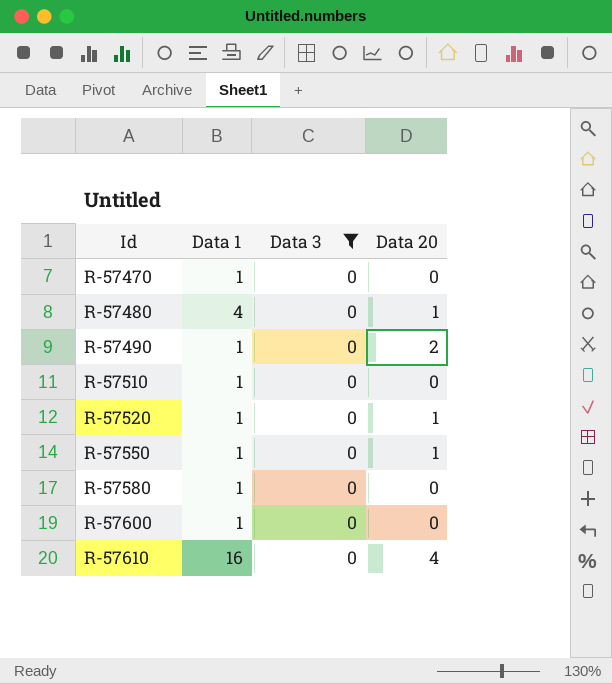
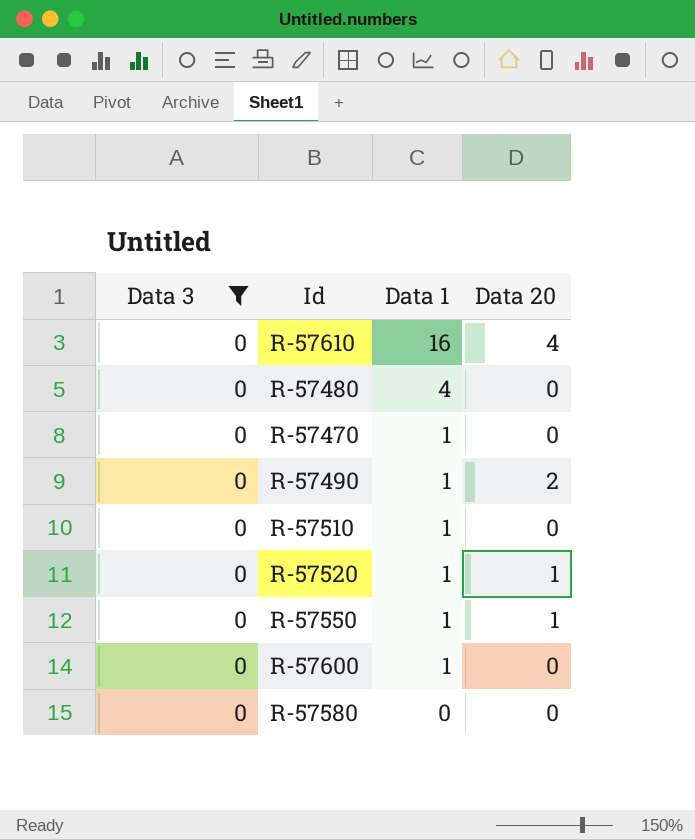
row order: Id ascending -> Data 1 descending
column Data 3 | position: 3 -> 1
R-57480 | Data 20: 1 -> 0
R-57580 | Data 1: 1 -> 0

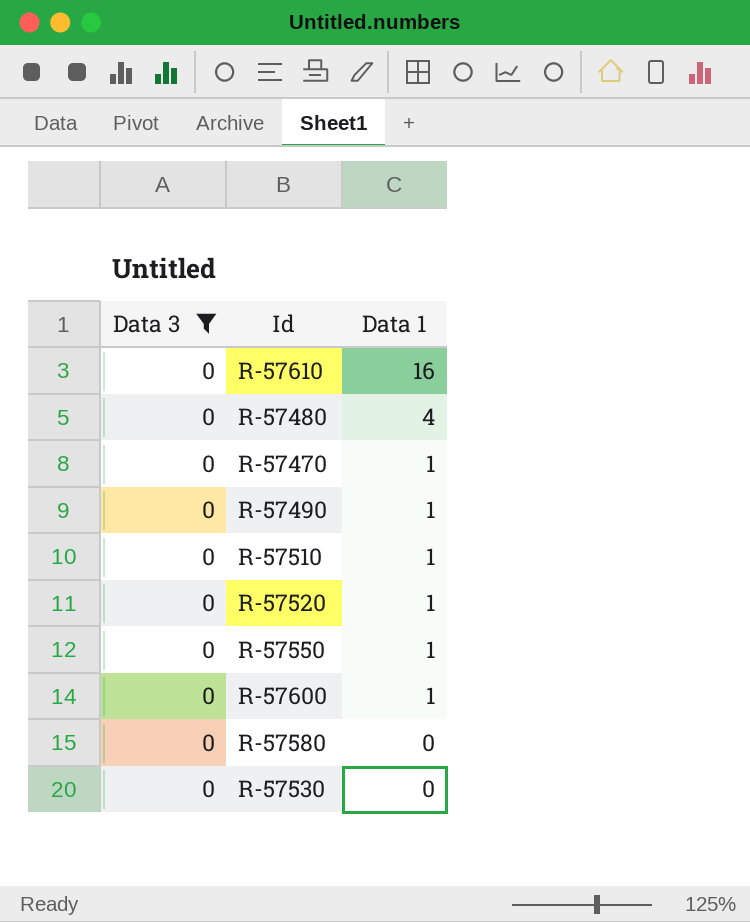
column Data 20 | position: 4 -> none
row R-57530: none -> 0 | 0

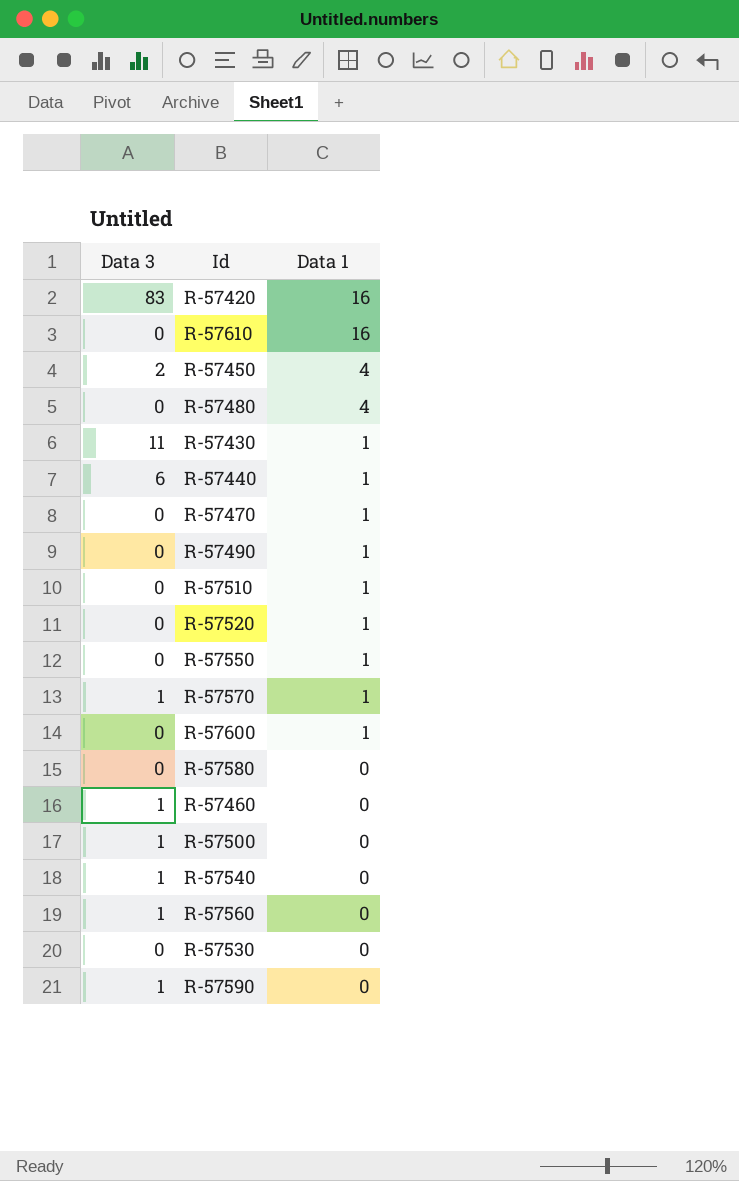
filter: Data 3 = 0 -> none

